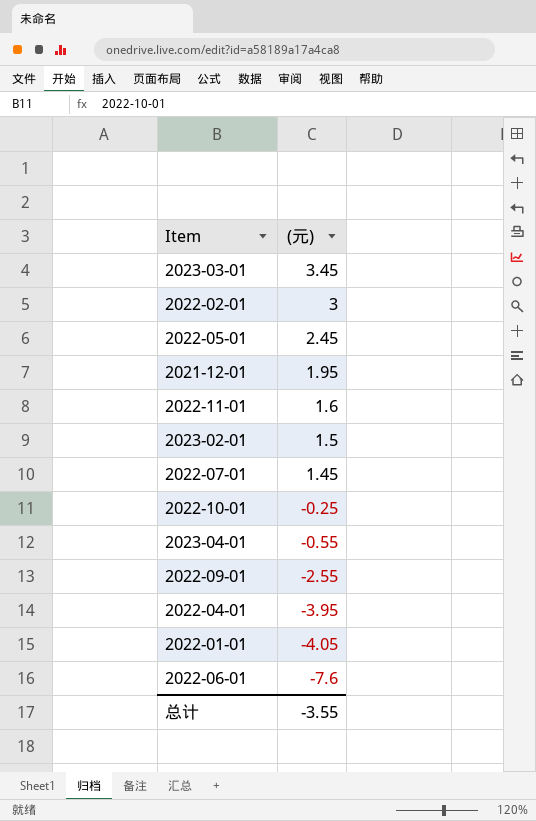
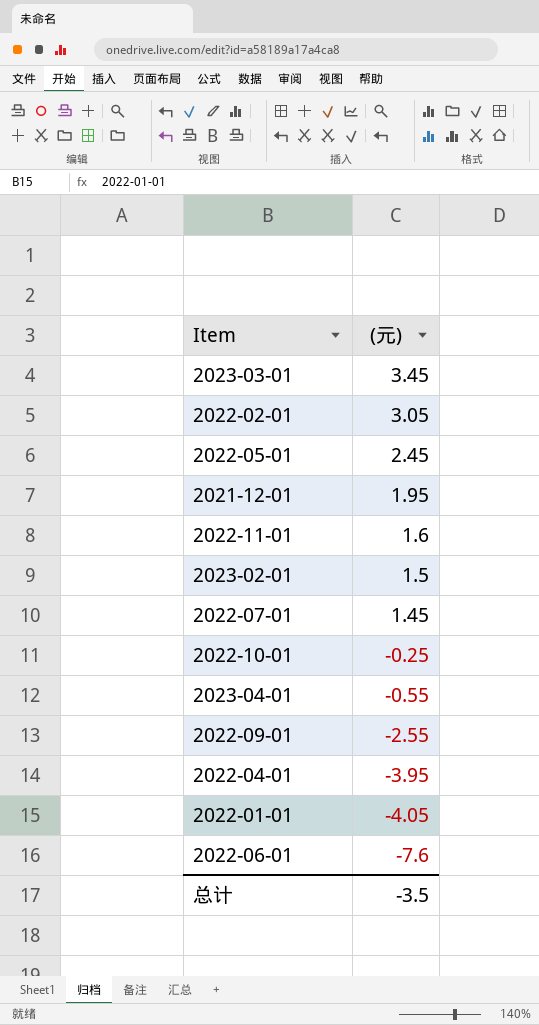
2022-02-01 | (元): 3 -> 3.05
总计 | (元): -3.55 -> -3.5

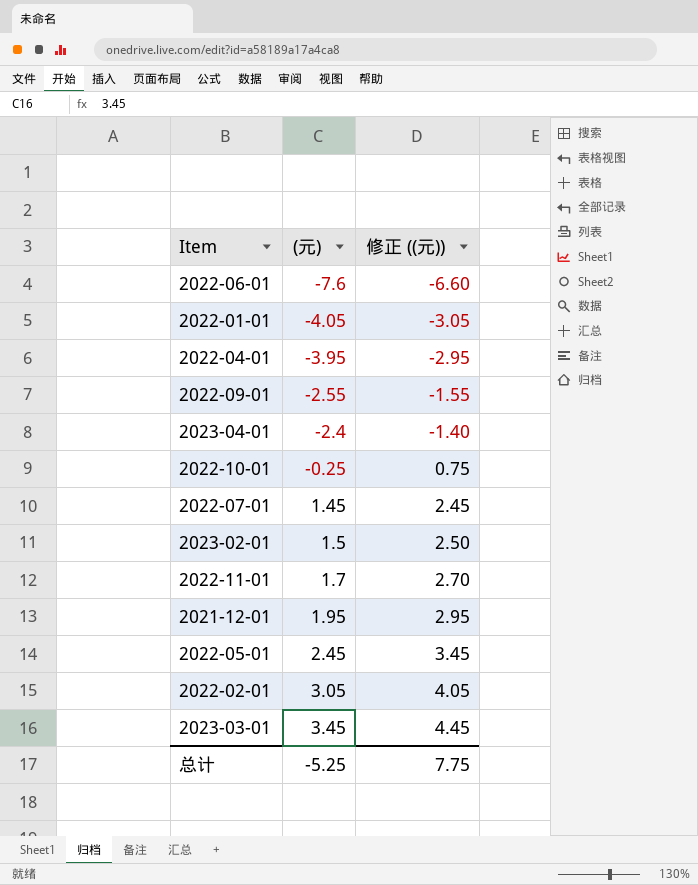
row order: (元) descending -> (元) ascending
column 修正 ((元)) | formula: none -> [(元)] + 1
2023-04-01 | (元): -0.55 -> -2.4
2022-11-01 | (元): 1.6 -> 1.7
总计 | (元): -3.5 -> -5.25

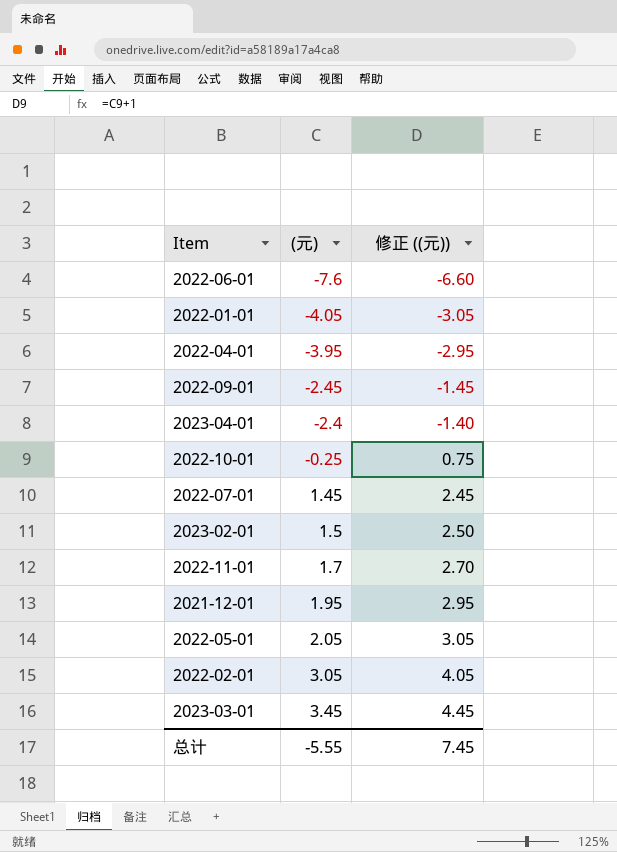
2022-09-01 | (元): -2.55 -> -2.45
2022-09-01 | 修正 ((元)): -1.55 -> -1.45
2022-05-01 | (元): 2.45 -> 2.05
2022-05-01 | 修正 ((元)): 3.45 -> 3.05
总计 | (元): -5.25 -> -5.55
总计 | 修正 ((元)): 7.75 -> 7.45

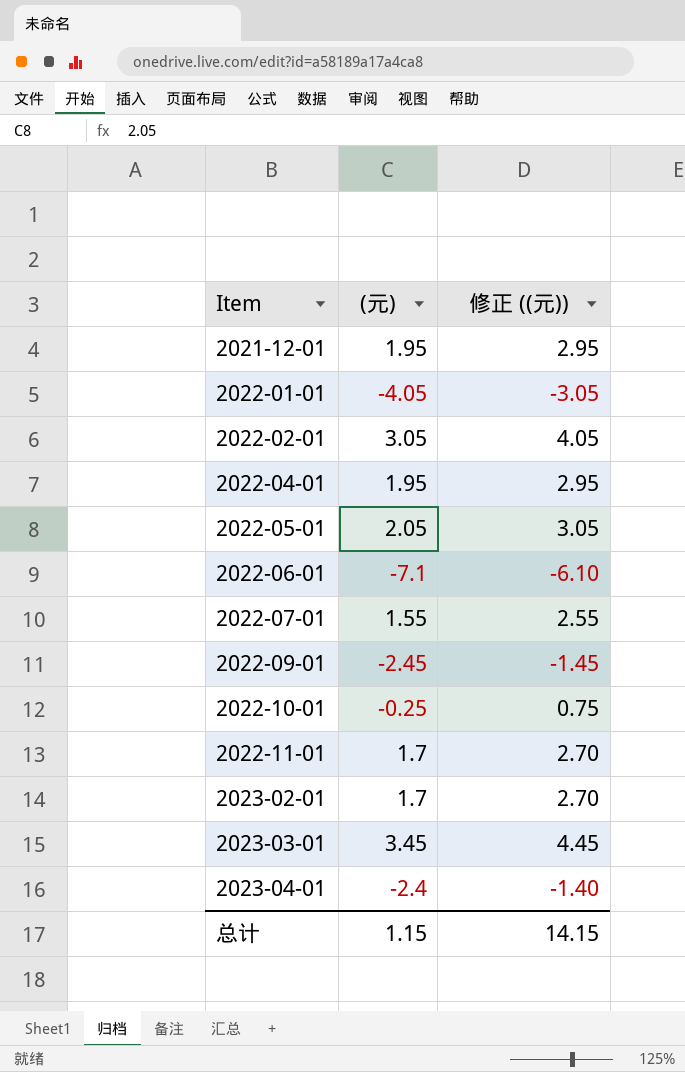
row order: (元) ascending -> Item ascending
2022-04-01 | (元): -3.95 -> 1.95
2022-04-01 | 修正 ((元)): -2.95 -> 2.95
2022-06-01 | (元): -7.6 -> -7.1
2022-06-01 | 修正 ((元)): -6.60 -> -6.10
2022-07-01 | (元): 1.45 -> 1.55
2022-07-01 | 修正 ((元)): 2.45 -> 2.55
2023-02-01 | (元): 1.5 -> 1.7
2023-02-01 | 修正 ((元)): 2.50 -> 2.70
总计 | (元): -5.55 -> 1.15
总计 | 修正 ((元)): 7.45 -> 14.15

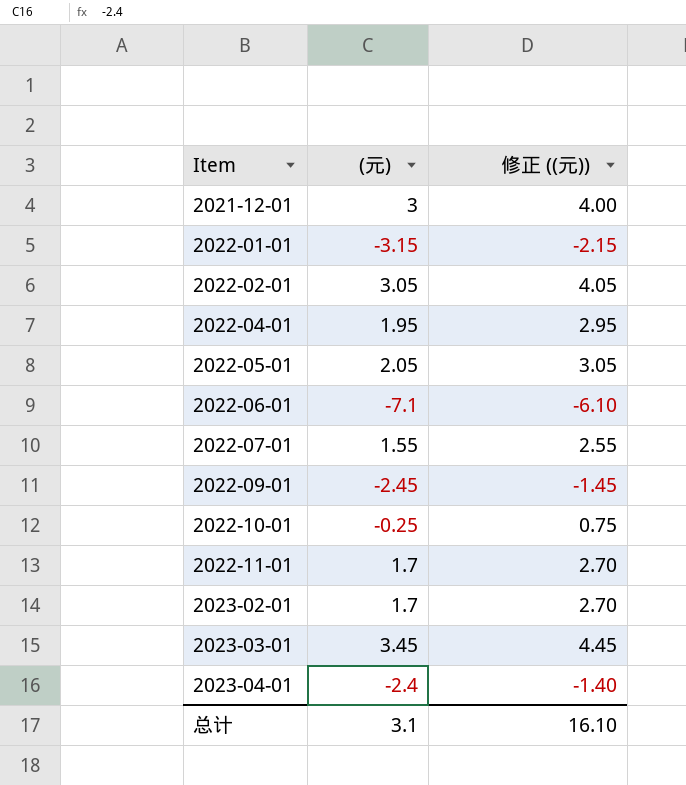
2021-12-01 | (元): 1.95 -> 3
2021-12-01 | 修正 ((元)): 2.95 -> 4.00
2022-01-01 | (元): -4.05 -> -3.15
2022-01-01 | 修正 ((元)): -3.05 -> -2.15
总计 | (元): 1.15 -> 3.1
总计 | 修正 ((元)): 14.15 -> 16.10

